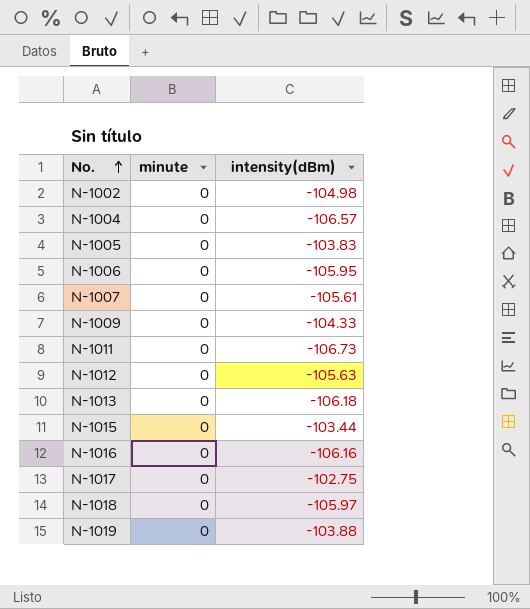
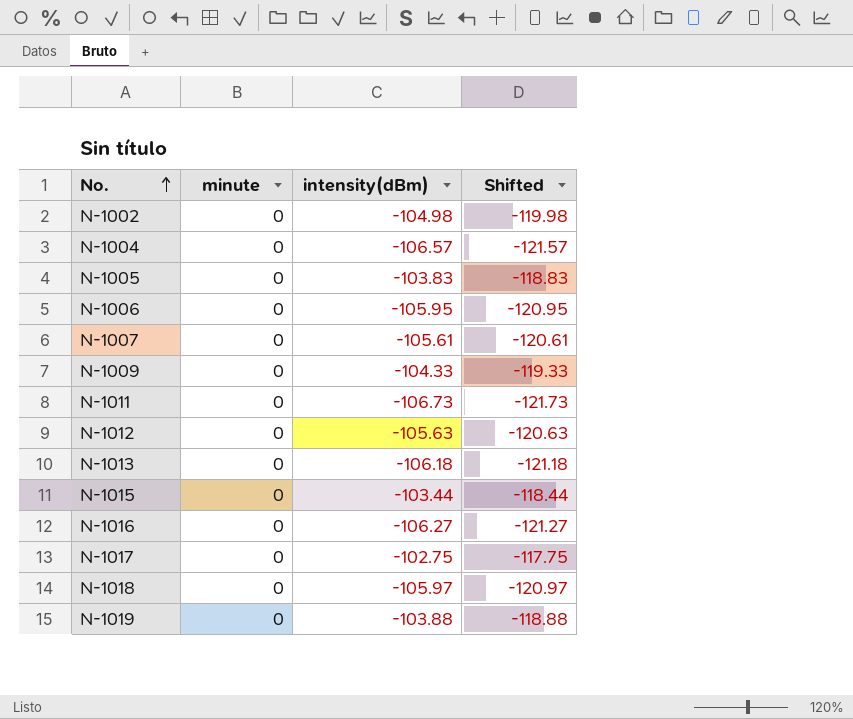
column Shifted | formula: none -> [intensity(dBm)] - 15
N-1016 | intensity(dBm): -106.16 -> -106.27

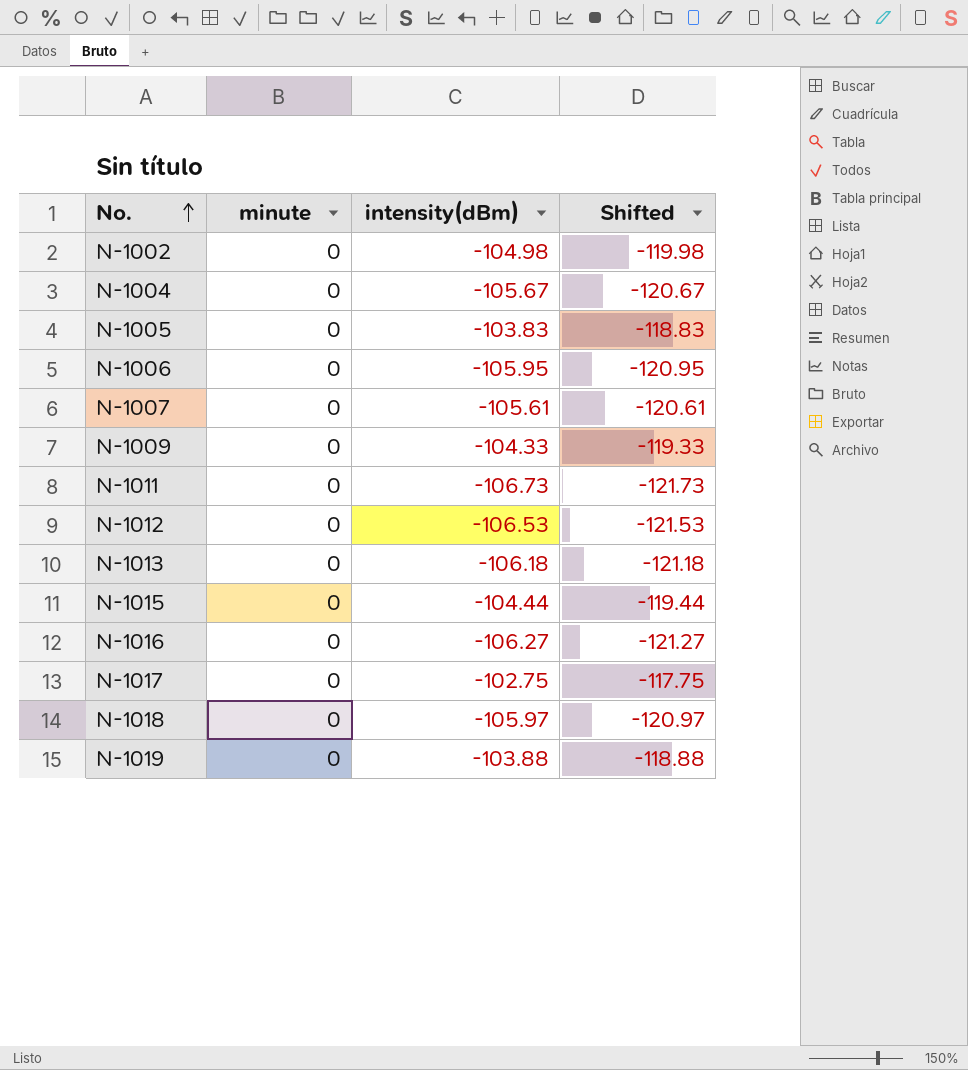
N-1004 | intensity(dBm): -106.57 -> -105.67
N-1004 | Shifted: -121.57 -> -120.67
N-1012 | intensity(dBm): -105.63 -> -106.53
N-1012 | Shifted: -120.63 -> -121.53
N-1015 | intensity(dBm): -103.44 -> -104.44
N-1015 | Shifted: -118.44 -> -119.44

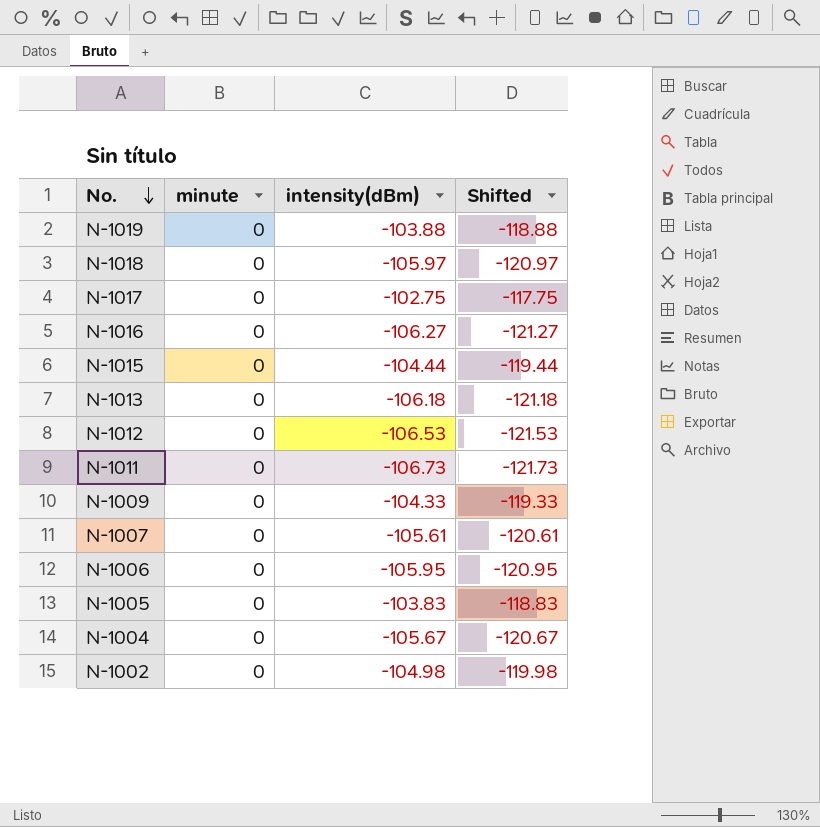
row order: No. ascending -> No. descending

